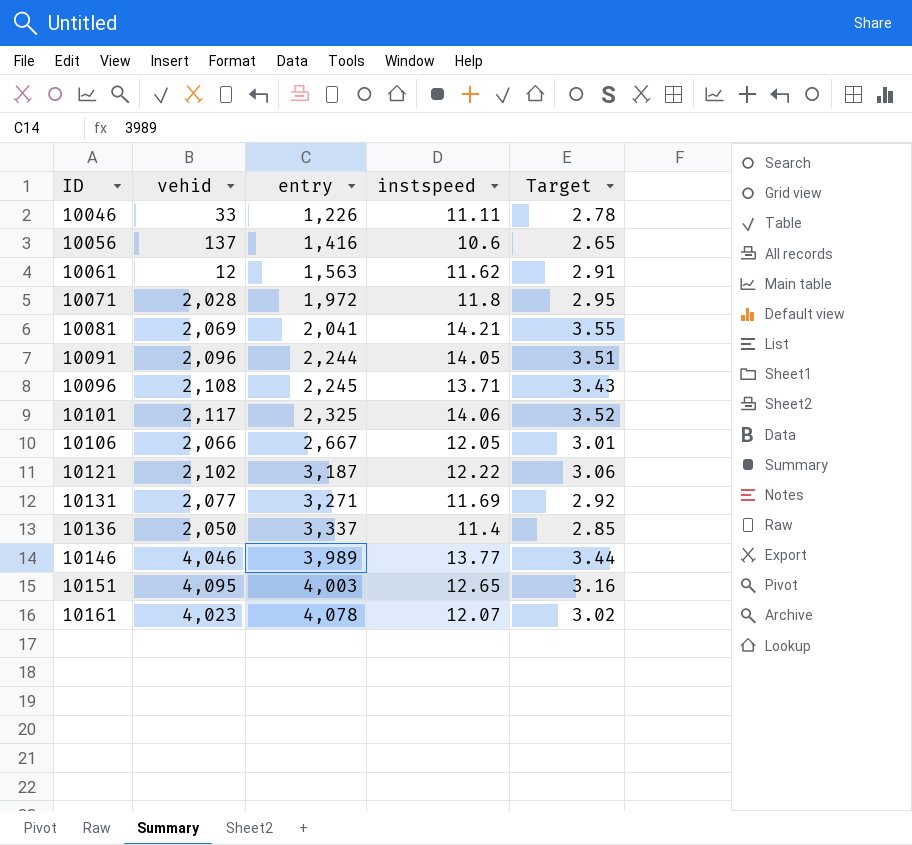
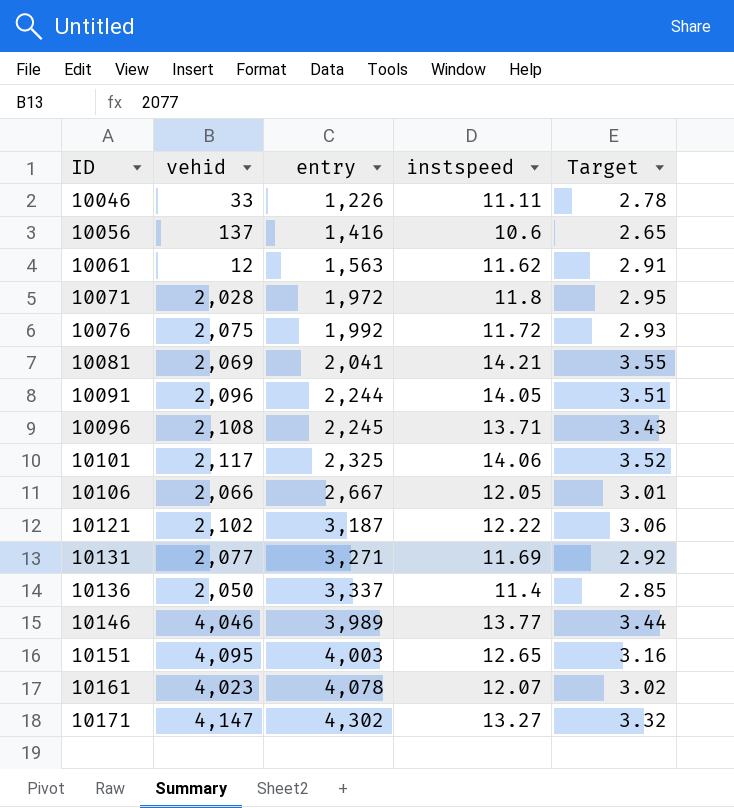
row 10076: none -> 2,075 | 1,992 | 11.72 | 2.93
row 10171: none -> 4,147 | 4,302 | 13.27 | 3.32

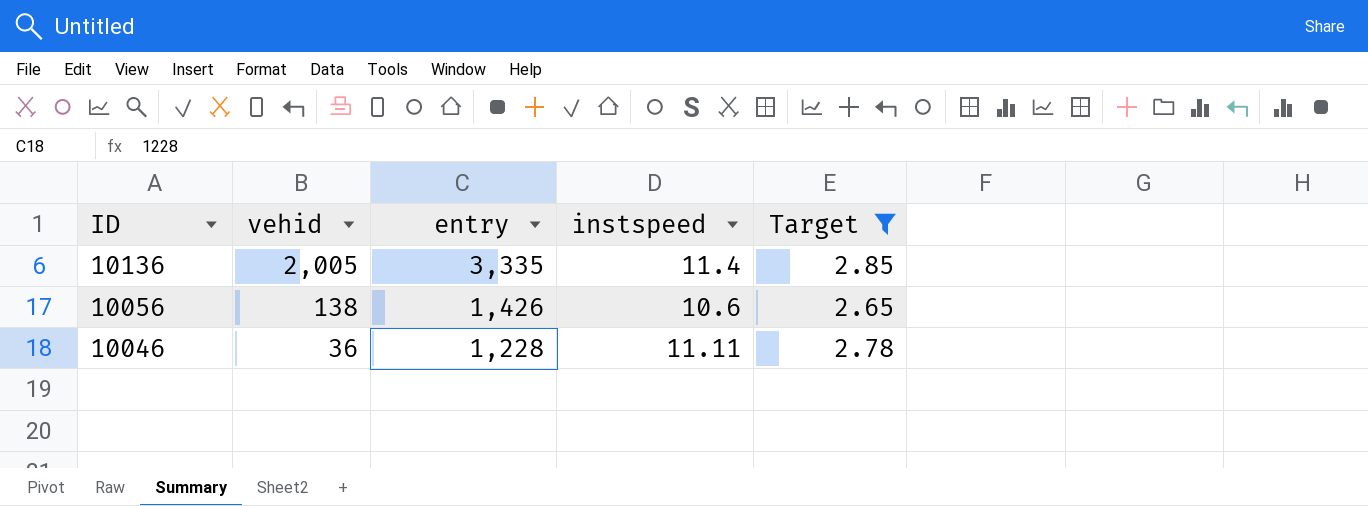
filter: none -> Target <= 2.85
row order: ID ascending -> ID descending
10136 | vehid: 2,050 -> 2,005
10136 | entry: 3,337 -> 3,335
10056 | vehid: 137 -> 138
10056 | entry: 1,416 -> 1,426
10046 | vehid: 33 -> 36
10046 | entry: 1,226 -> 1,228

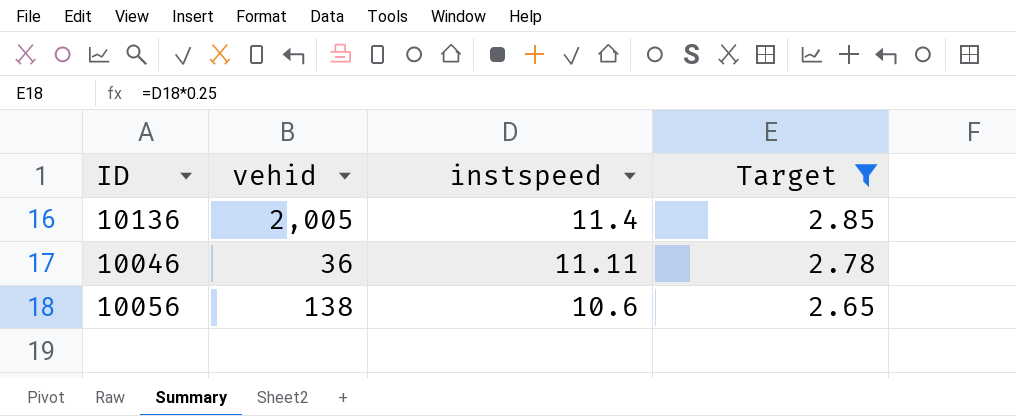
row order: ID descending -> instspeed descending
column entry | position: 3 -> none

